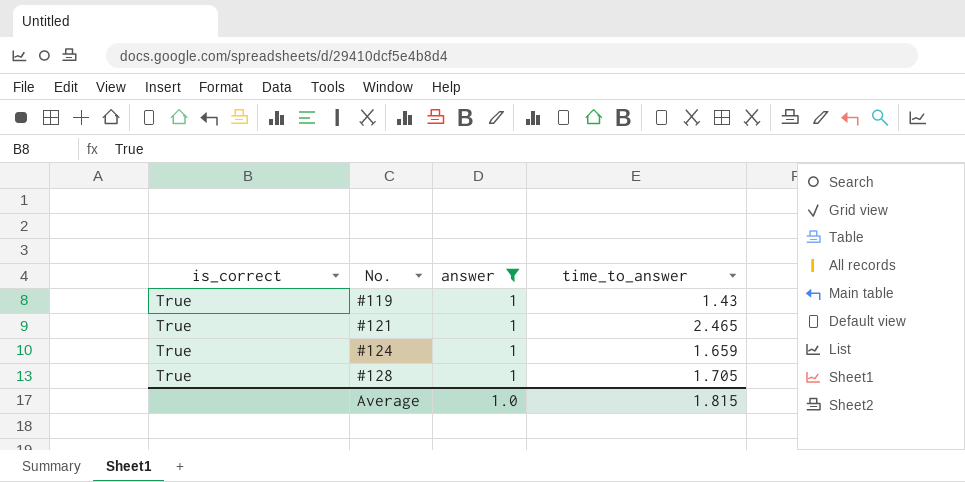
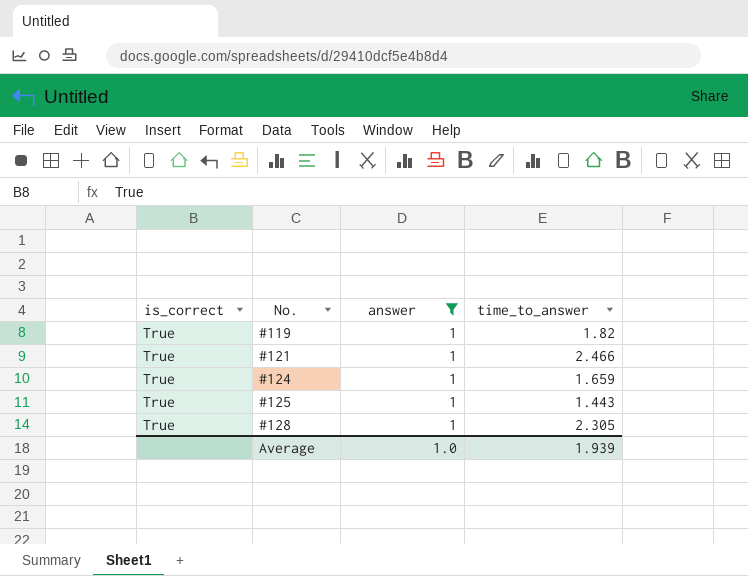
#119 | time_to_answer: 1.43 -> 1.82
#121 | time_to_answer: 2.465 -> 2.466
row #125: none -> True | 1 | 1.443
#128 | time_to_answer: 1.705 -> 2.305
Average | time_to_answer: 1.815 -> 1.939

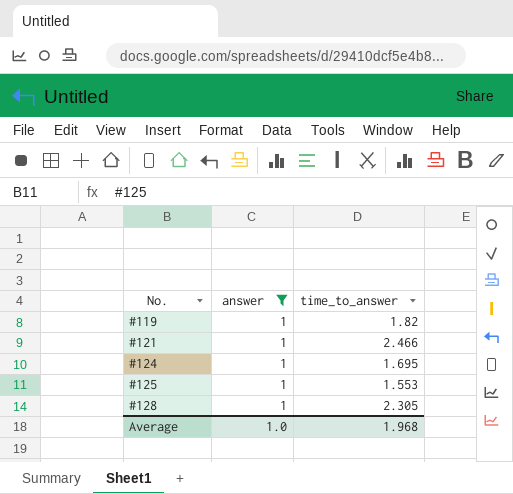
column is_correct | position: 1 -> none
#124 | time_to_answer: 1.659 -> 1.695
#125 | time_to_answer: 1.443 -> 1.553
Average | time_to_answer: 1.939 -> 1.968

